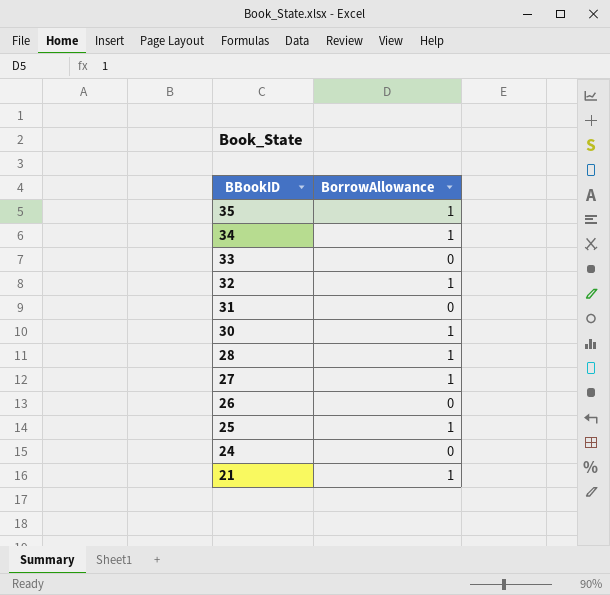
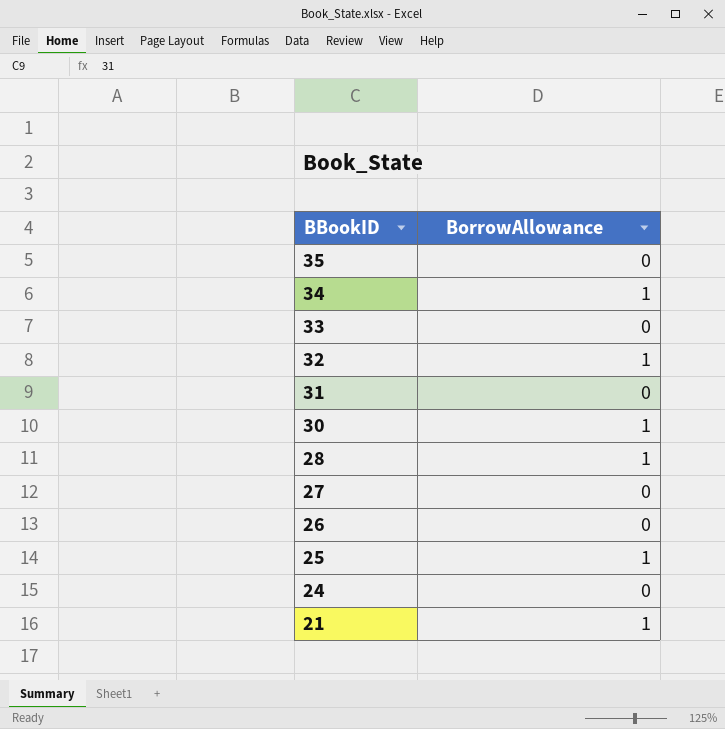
35 | BorrowAllowance: 1 -> 0
27 | BorrowAllowance: 1 -> 0

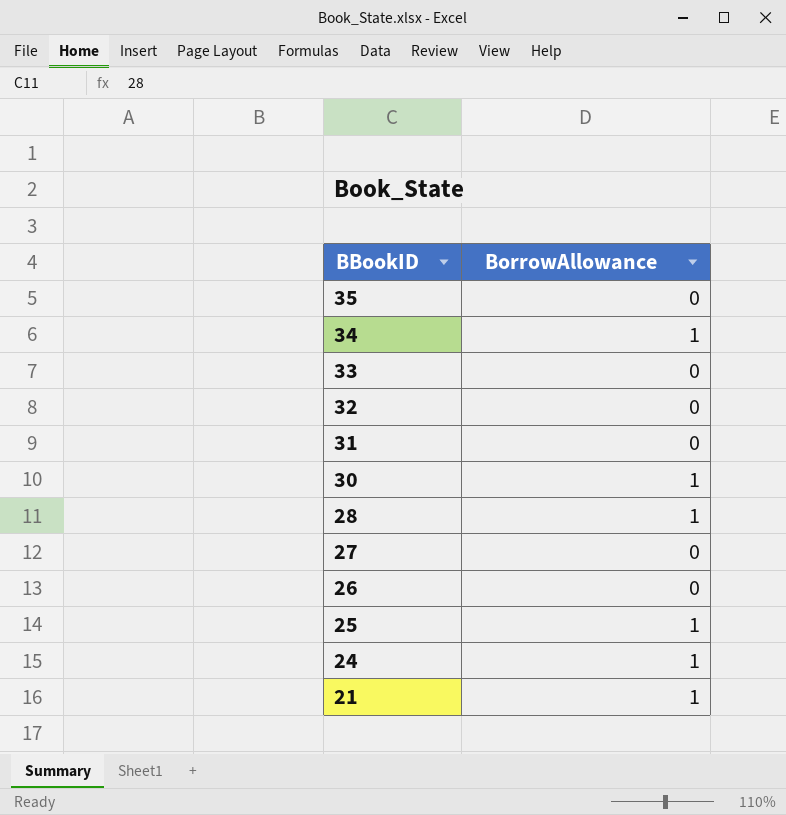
32 | BorrowAllowance: 1 -> 0
24 | BorrowAllowance: 0 -> 1

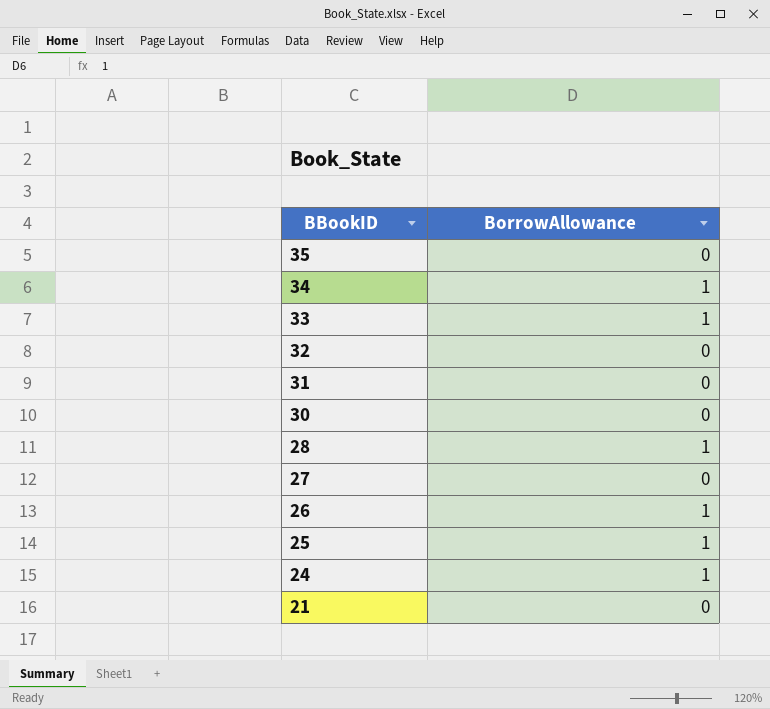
33 | BorrowAllowance: 0 -> 1
30 | BorrowAllowance: 1 -> 0
26 | BorrowAllowance: 0 -> 1
21 | BorrowAllowance: 1 -> 0

